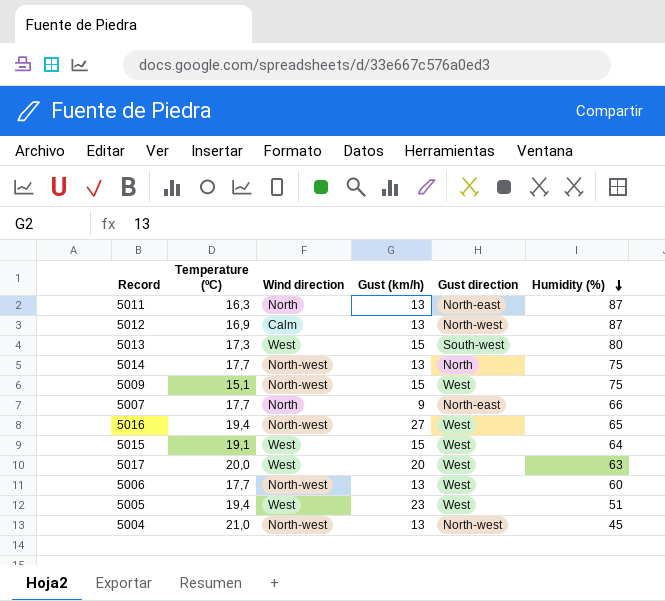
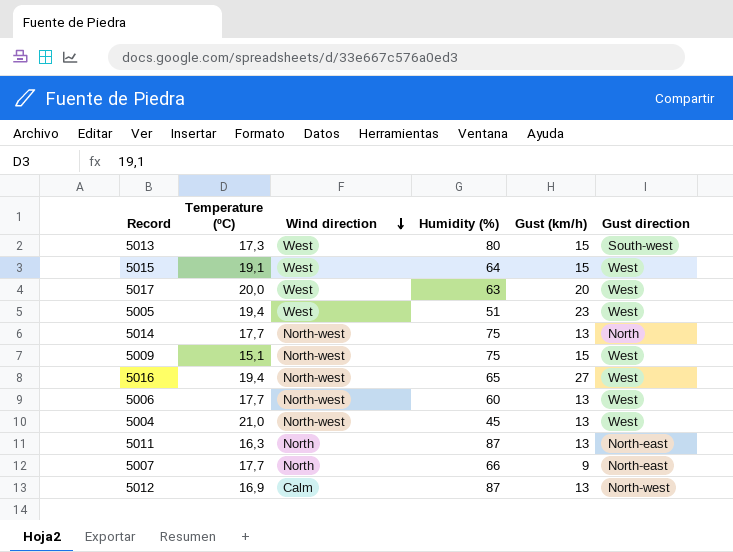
row order: Humidity (%) descending -> Wind direction descending
column Humidity (%) | position: 6 -> 4
5004 | Gust direction: North-west -> West

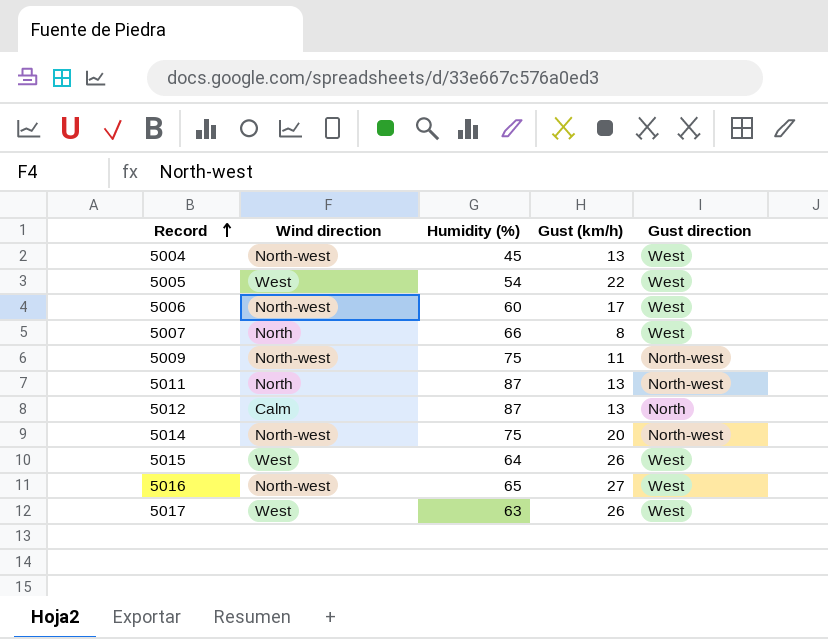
row order: Wind direction descending -> Record ascending
column Temperature (ºC) | position: 2 -> none
row 5013: 17,3 | West | 80 | 15 | South-west -> none
5005 | Humidity (%): 51 -> 54
5005 | Gust (km/h): 23 -> 22
5006 | Gust (km/h): 13 -> 17
5007 | Gust (km/h): 9 -> 8
5007 | Gust direction: North-east -> West
5009 | Gust (km/h): 15 -> 11
5009 | Gust direction: West -> North-west
5011 | Gust direction: North-east -> North-west
5012 | Gust direction: North-west -> North
5014 | Gust (km/h): 13 -> 20
5014 | Gust direction: North -> North-west
5015 | Gust (km/h): 15 -> 26
5017 | Gust (km/h): 20 -> 26

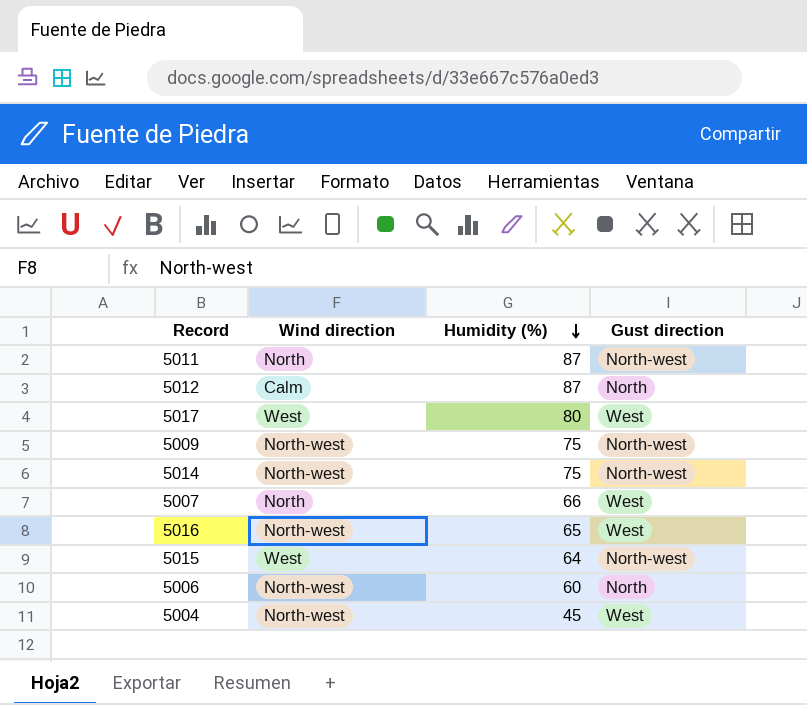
row order: Record ascending -> Humidity (%) descending
column Gust (km/h) | position: 4 -> none
row 5005: West | 54 | 22 | West -> none
5017 | Humidity (%): 63 -> 80
5015 | Gust direction: West -> North-west
5006 | Gust direction: West -> North

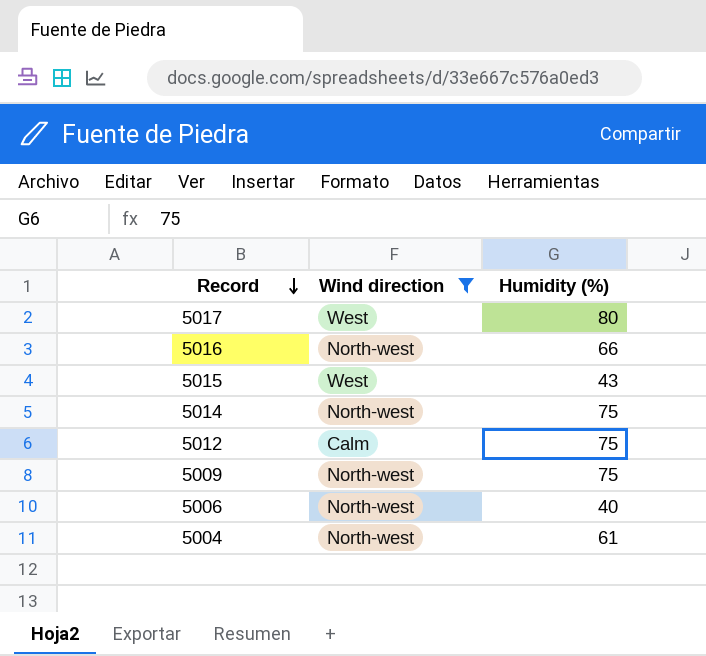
filter: none -> Wind direction != North
row order: Humidity (%) descending -> Record descending
column Gust direction | position: 4 -> none
5016 | Humidity (%): 65 -> 66
5015 | Humidity (%): 64 -> 43
5012 | Humidity (%): 87 -> 75
5006 | Humidity (%): 60 -> 40
5004 | Humidity (%): 45 -> 61

